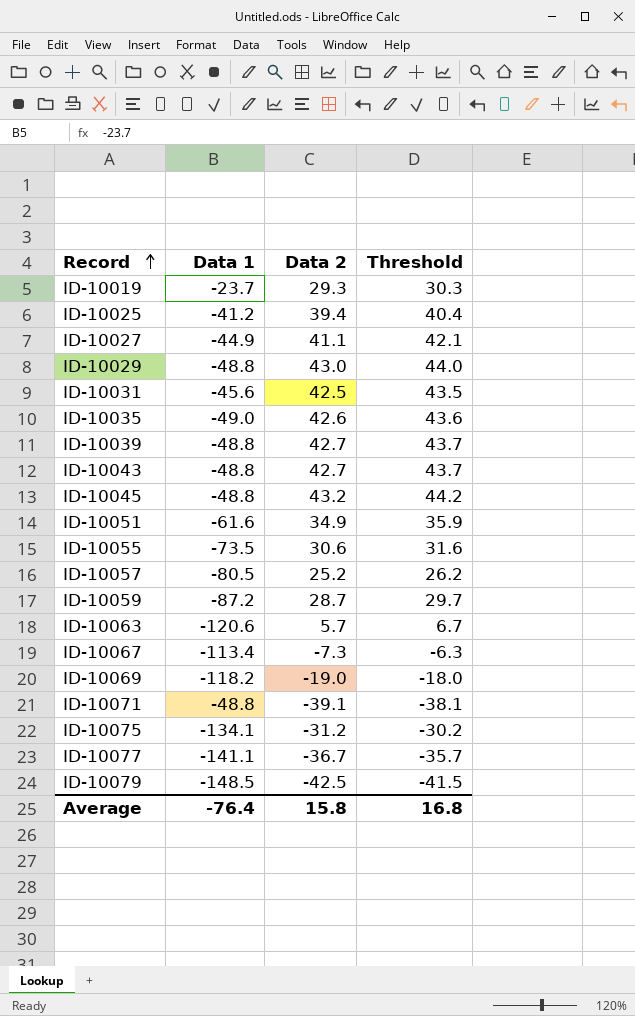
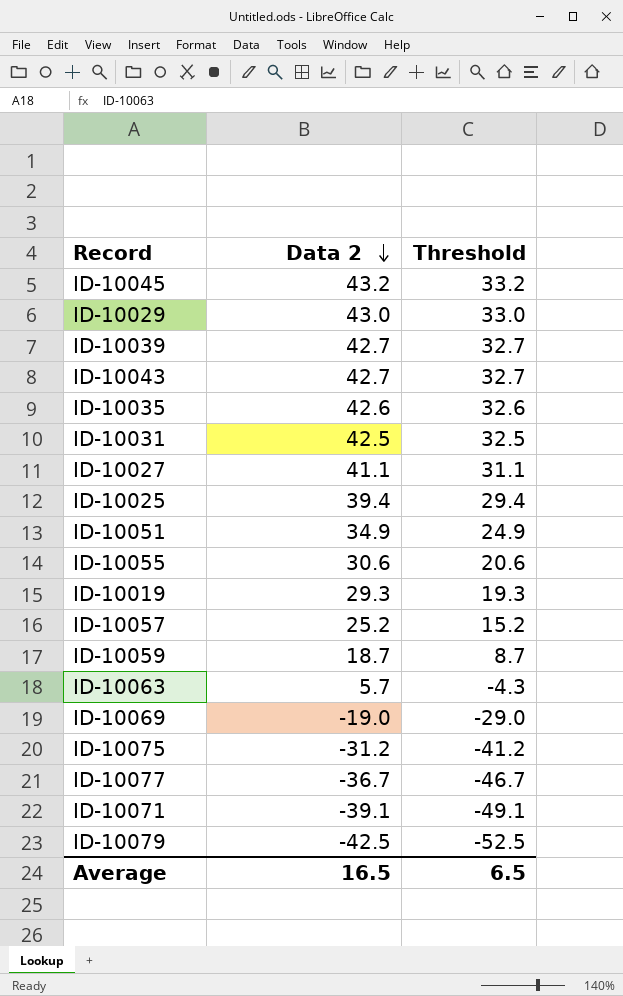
row order: Record ascending -> Data 2 descending
column Data 1 | position: 2 -> none
column Threshold | formula: [Data 2] + 1 -> [Data 2] - 10
row ID-10067: -113.4 | -7.3 | -6.3 -> none
ID-10059 | Data 2: 28.7 -> 18.7
Average | Data 2: 15.8 -> 16.5
Average | Threshold: 16.8 -> 6.5

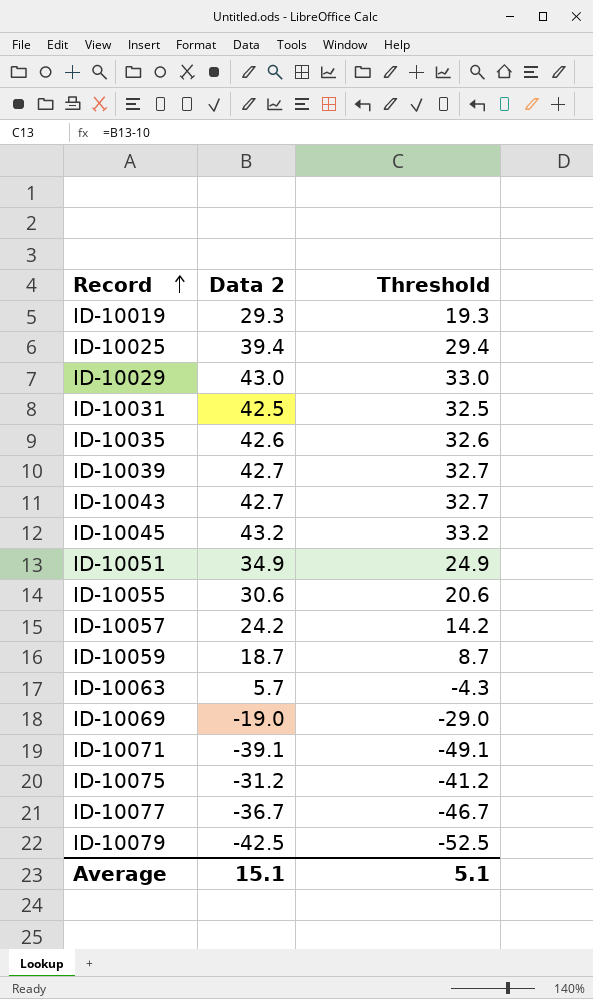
row order: Data 2 descending -> Record ascending
row ID-10027: 41.1 | 31.1 -> none
ID-10057 | Data 2: 25.2 -> 24.2
ID-10057 | Threshold: 15.2 -> 14.2
Average | Data 2: 16.5 -> 15.1
Average | Threshold: 6.5 -> 5.1

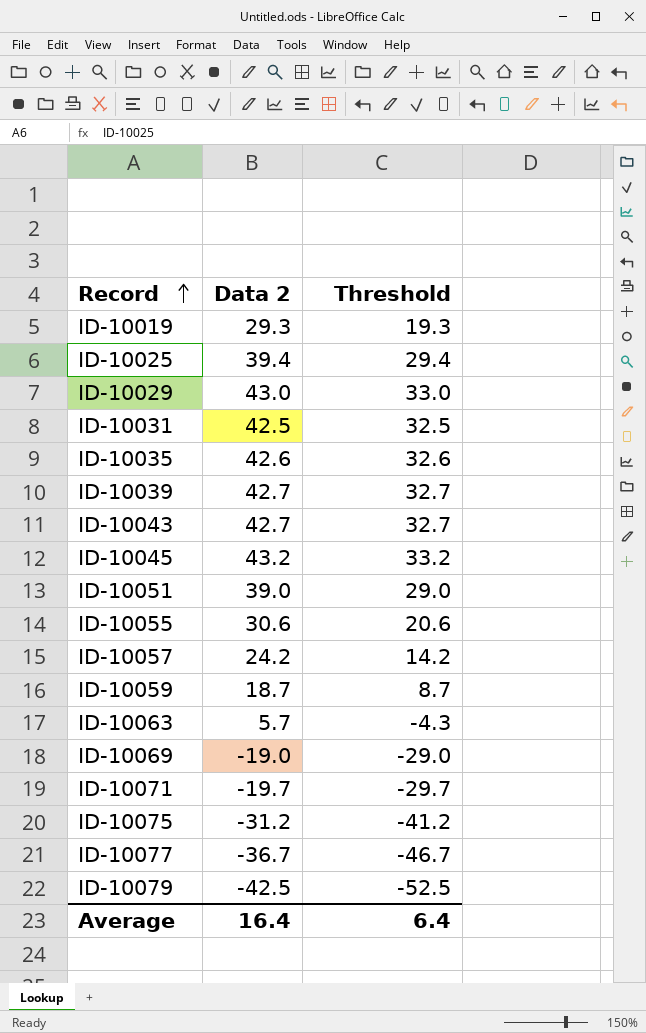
ID-10051 | Data 2: 34.9 -> 39.0
ID-10051 | Threshold: 24.9 -> 29.0
ID-10071 | Data 2: -39.1 -> -19.7
ID-10071 | Threshold: -49.1 -> -29.7
Average | Data 2: 15.1 -> 16.4
Average | Threshold: 5.1 -> 6.4

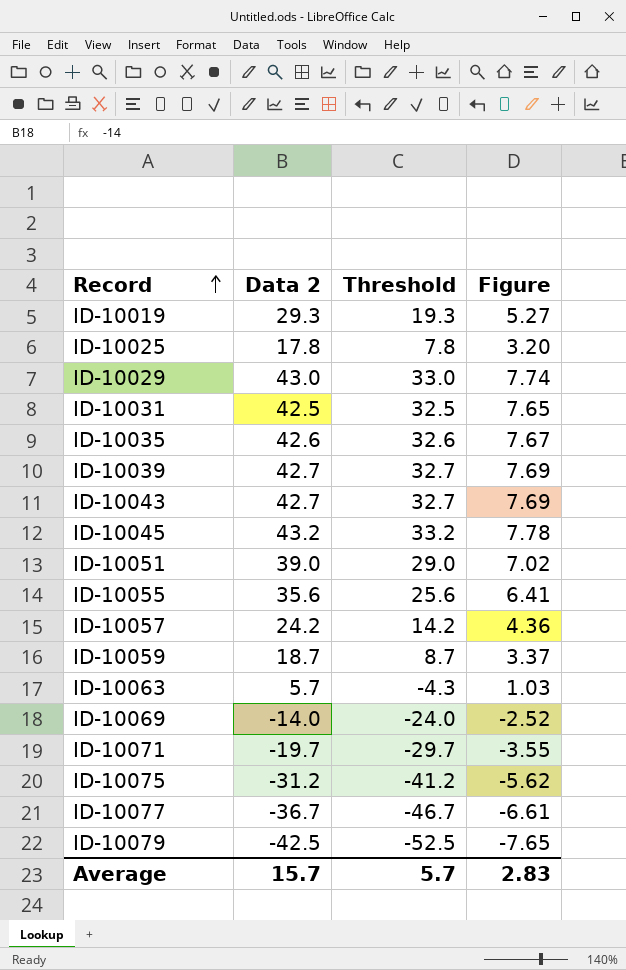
column Figure | formula: none -> [Data 2] * 0.18
ID-10025 | Data 2: 39.4 -> 17.8
ID-10025 | Threshold: 29.4 -> 7.8
ID-10055 | Data 2: 30.6 -> 35.6
ID-10055 | Threshold: 20.6 -> 25.6
ID-10069 | Data 2: -19.0 -> -14.0
ID-10069 | Threshold: -29.0 -> -24.0
Average | Data 2: 16.4 -> 15.7
Average | Threshold: 6.4 -> 5.7

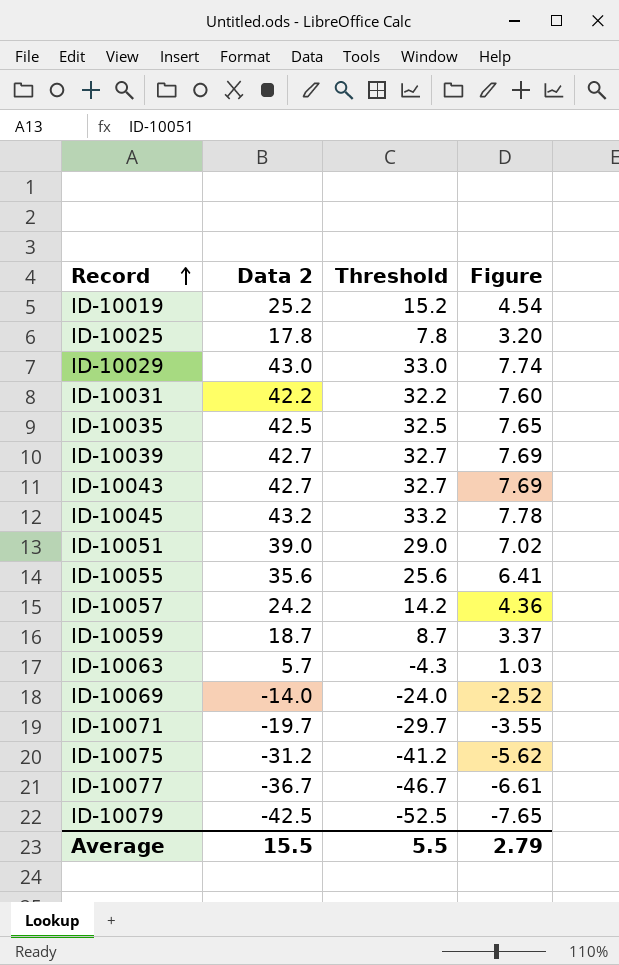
ID-10019 | Data 2: 29.3 -> 25.2
ID-10019 | Threshold: 19.3 -> 15.2
ID-10019 | Figure: 5.27 -> 4.54
ID-10031 | Data 2: 42.5 -> 42.2
ID-10031 | Threshold: 32.5 -> 32.2
ID-10031 | Figure: 7.65 -> 7.60
ID-10035 | Data 2: 42.6 -> 42.5
ID-10035 | Threshold: 32.6 -> 32.5
ID-10035 | Figure: 7.67 -> 7.65
Average | Data 2: 15.7 -> 15.5
Average | Threshold: 5.7 -> 5.5
Average | Figure: 2.83 -> 2.79

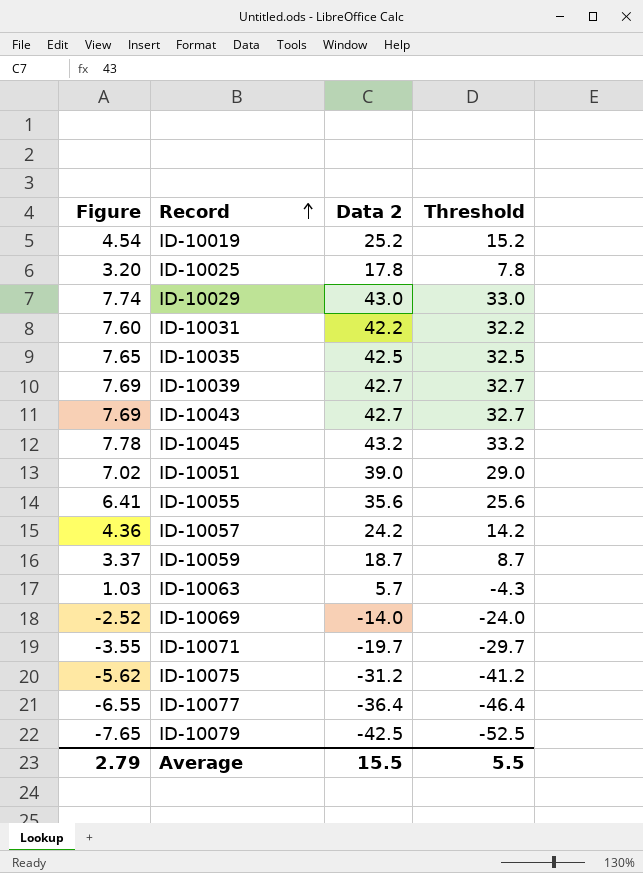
column Figure | position: 4 -> 1
ID-10077 | Figure: -6.61 -> -6.55
ID-10077 | Data 2: -36.7 -> -36.4
ID-10077 | Threshold: -46.7 -> -46.4

